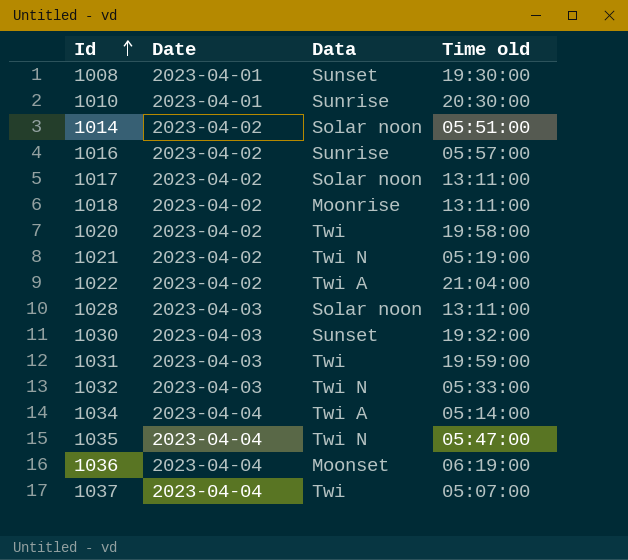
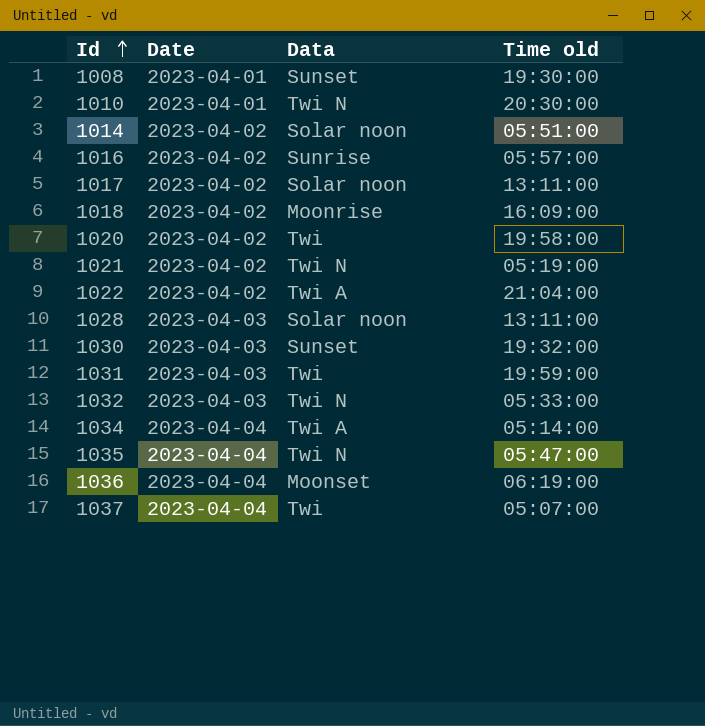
1010 | Data: Sunrise -> Twi N
1018 | Time old: 13:11:00 -> 16:09:00

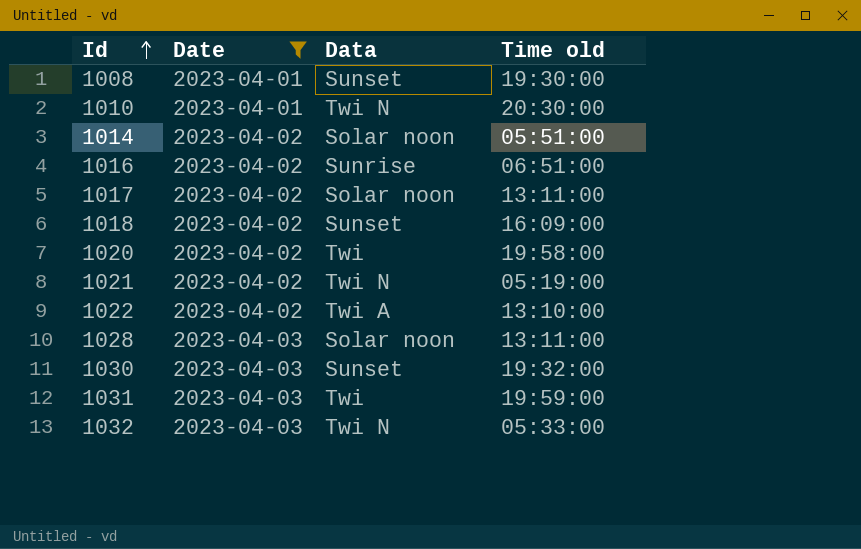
filter: none -> Date != 2023-04-04
1016 | Time old: 05:57:00 -> 06:51:00
1018 | Data: Moonrise -> Sunset
1022 | Time old: 21:04:00 -> 13:10:00

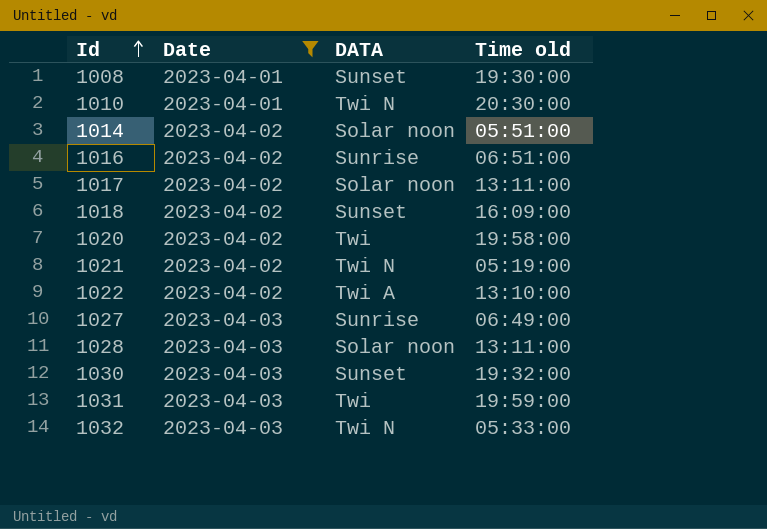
column name: Data -> DATA
row 1027: none -> 2023-04-03 | Sunrise | 06:49:00

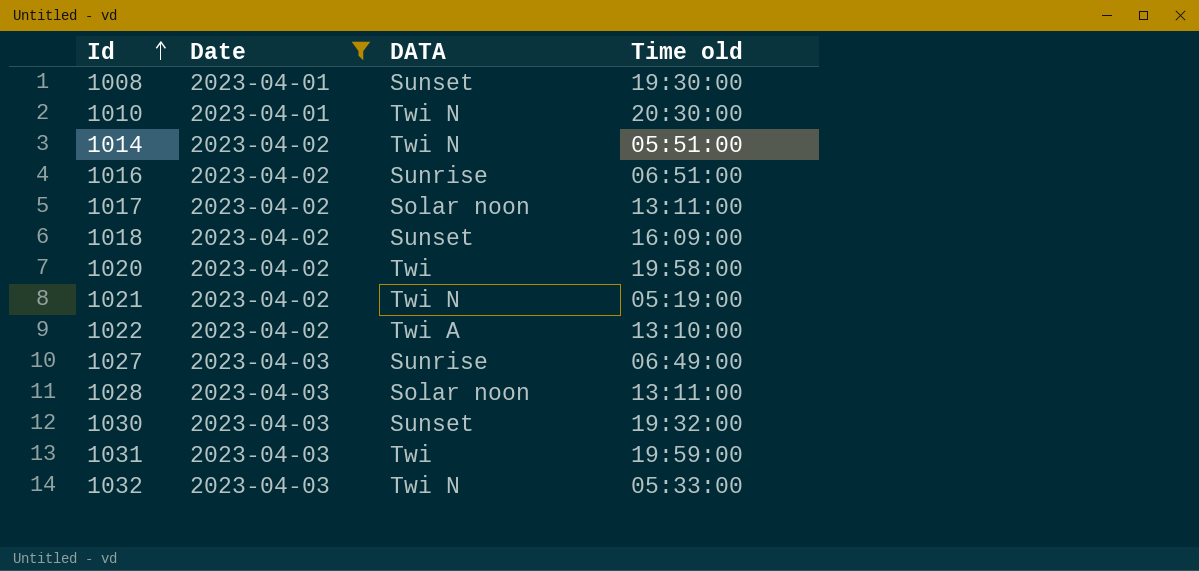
1014 | DATA: Solar noon -> Twi N

